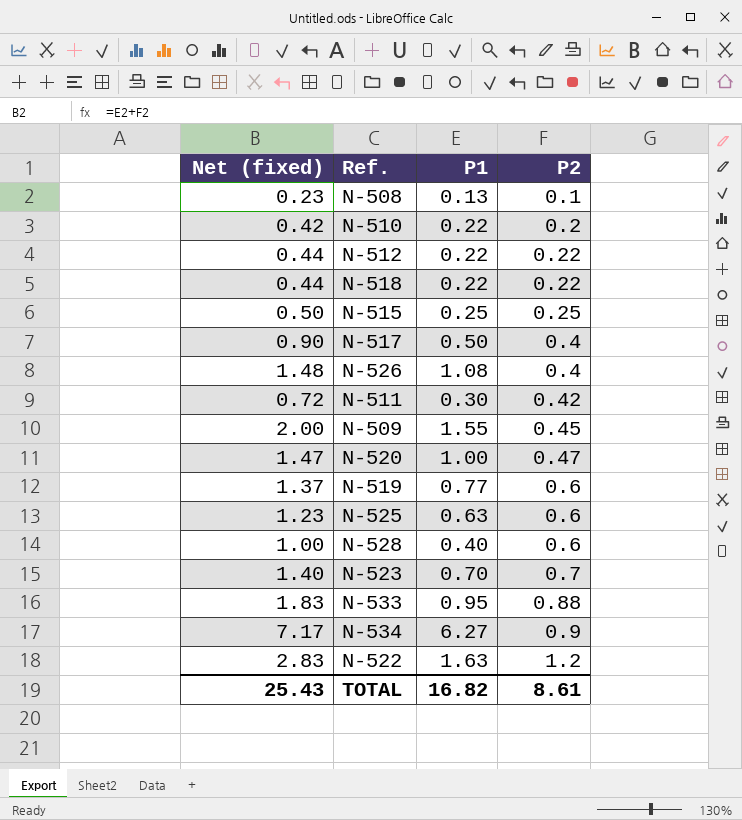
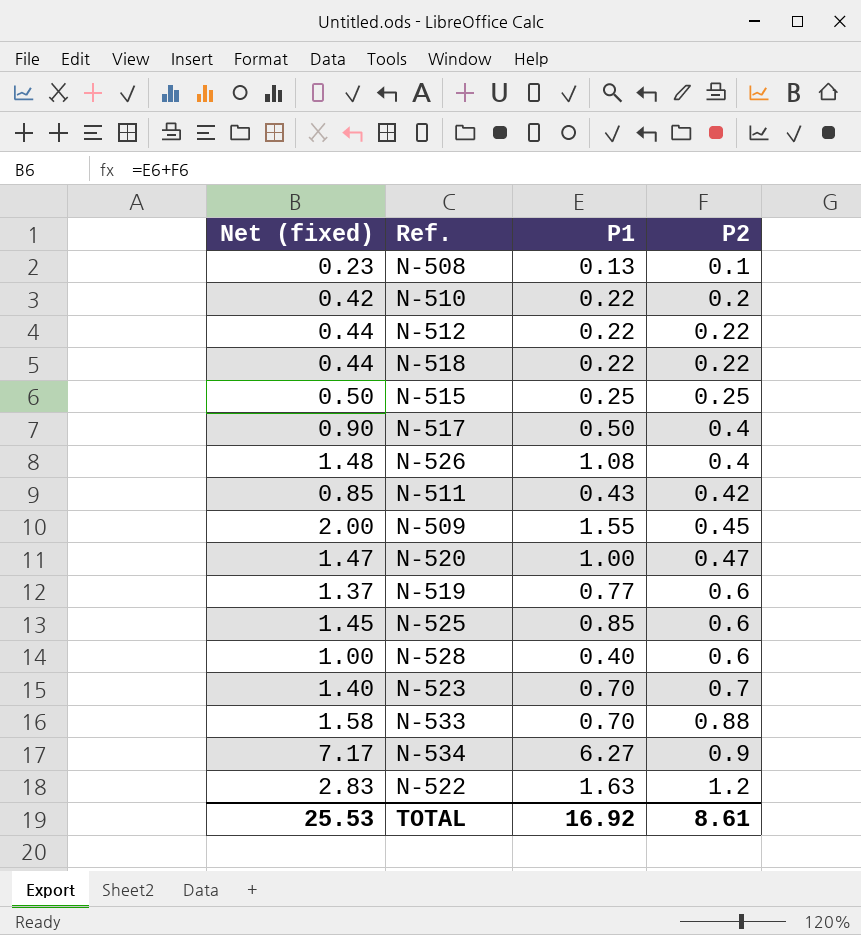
N-511 | Net (fixed): 0.72 -> 0.85
N-511 | P1: 0.30 -> 0.43
N-525 | Net (fixed): 1.23 -> 1.45
N-525 | P1: 0.63 -> 0.85
N-533 | Net (fixed): 1.83 -> 1.58
N-533 | P1: 0.95 -> 0.70
TOTAL | Net (fixed): 25.43 -> 25.53
TOTAL | P1: 16.82 -> 16.92

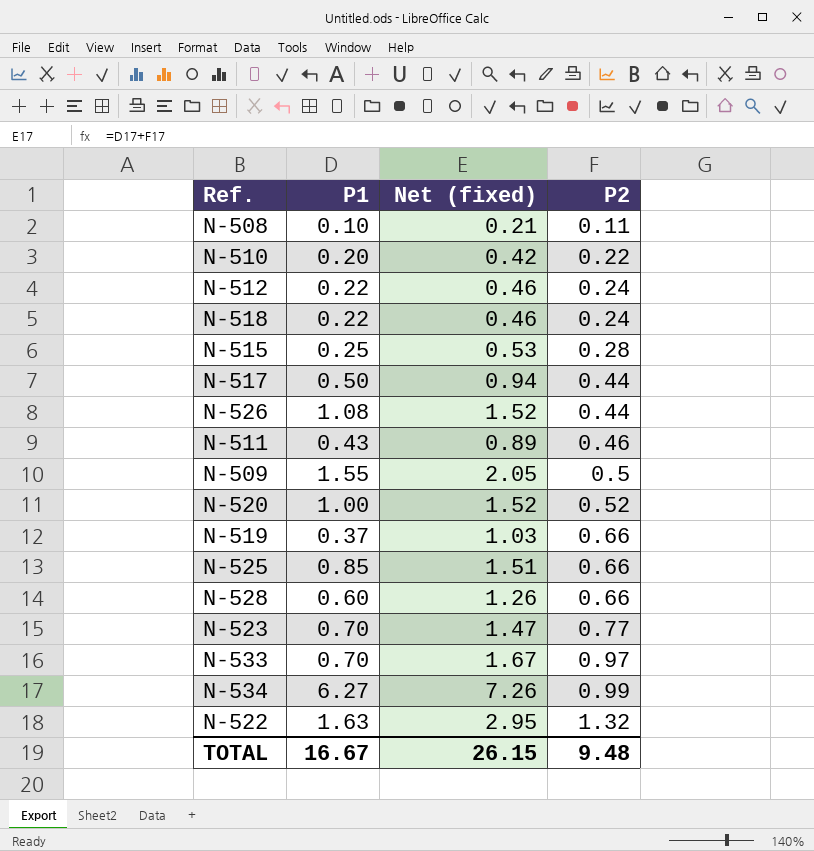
column Net (fixed) | position: 1 -> 3
N-508 | P1: 0.13 -> 0.10
N-508 | Net (fixed): 0.23 -> 0.21
N-508 | P2: 0.1 -> 0.11
N-510 | P1: 0.22 -> 0.20
N-510 | P2: 0.2 -> 0.22
N-512 | Net (fixed): 0.44 -> 0.46
N-512 | P2: 0.22 -> 0.24
N-518 | Net (fixed): 0.44 -> 0.46
N-518 | P2: 0.22 -> 0.24
N-515 | Net (fixed): 0.50 -> 0.53
N-515 | P2: 0.25 -> 0.28
N-517 | Net (fixed): 0.90 -> 0.94
N-517 | P2: 0.4 -> 0.44
N-526 | Net (fixed): 1.48 -> 1.52
N-526 | P2: 0.4 -> 0.44
N-511 | Net (fixed): 0.85 -> 0.89
N-511 | P2: 0.42 -> 0.46
N-509 | Net (fixed): 2.00 -> 2.05
N-509 | P2: 0.45 -> 0.5
N-520 | Net (fixed): 1.47 -> 1.52
N-520 | P2: 0.47 -> 0.52
N-519 | P1: 0.77 -> 0.37
N-519 | Net (fixed): 1.37 -> 1.03
N-519 | P2: 0.6 -> 0.66
N-525 | Net (fixed): 1.45 -> 1.51
N-525 | P2: 0.6 -> 0.66
N-528 | P1: 0.40 -> 0.60
N-528 | Net (fixed): 1.00 -> 1.26
N-528 | P2: 0.6 -> 0.66
N-523 | Net (fixed): 1.40 -> 1.47
N-523 | P2: 0.7 -> 0.77
N-533 | Net (fixed): 1.58 -> 1.67
N-533 | P2: 0.88 -> 0.97
N-534 | Net (fixed): 7.17 -> 7.26
N-534 | P2: 0.9 -> 0.99
N-522 | Net (fixed): 2.83 -> 2.95
N-522 | P2: 1.2 -> 1.32
TOTAL | P1: 16.92 -> 16.67
TOTAL | Net (fixed): 25.53 -> 26.15
TOTAL | P2: 8.61 -> 9.48

